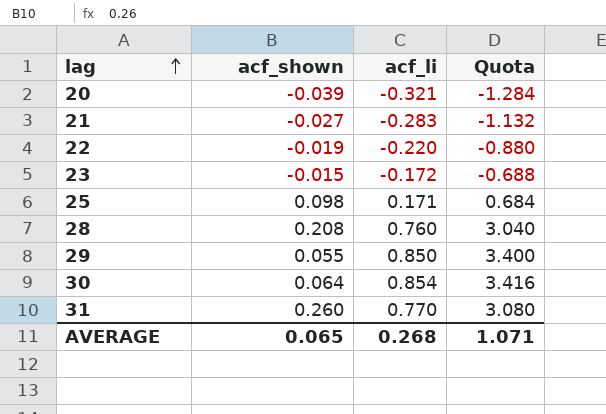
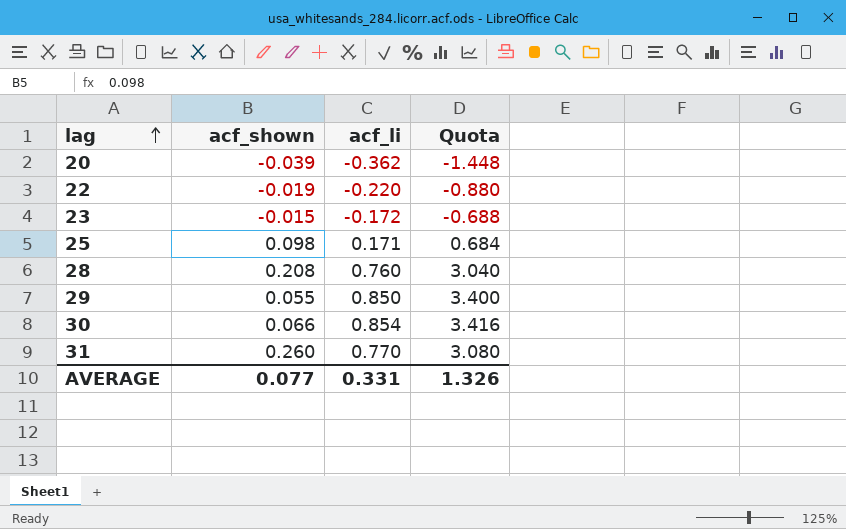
row 21: -0.027 | -0.283 | -1.132 -> none
20 | acf_li: -0.321 -> -0.362
20 | Quota: -1.284 -> -1.448
30 | acf_shown: 0.064 -> 0.066
AVERAGE | acf_shown: 0.065 -> 0.077
AVERAGE | acf_li: 0.268 -> 0.331
AVERAGE | Quota: 1.071 -> 1.326

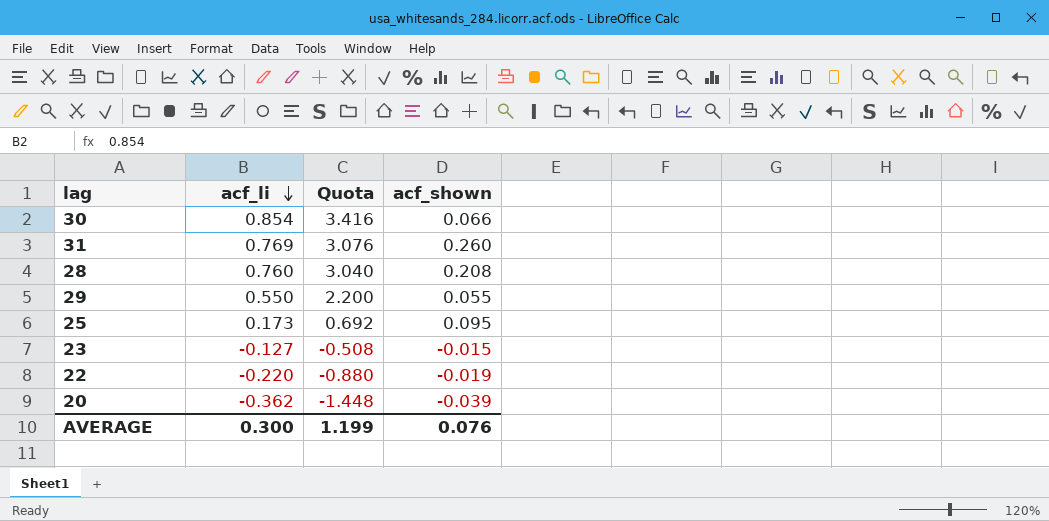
row order: lag ascending -> acf_li descending
column acf_shown | position: 2 -> 4
31 | acf_li: 0.770 -> 0.769
31 | Quota: 3.080 -> 3.076
29 | acf_li: 0.850 -> 0.550
29 | Quota: 3.400 -> 2.200
25 | acf_li: 0.171 -> 0.173
25 | Quota: 0.684 -> 0.692
25 | acf_shown: 0.098 -> 0.095
23 | acf_li: -0.172 -> -0.127
23 | Quota: -0.688 -> -0.508
AVERAGE | acf_li: 0.331 -> 0.300
AVERAGE | Quota: 1.326 -> 1.199
AVERAGE | acf_shown: 0.077 -> 0.076

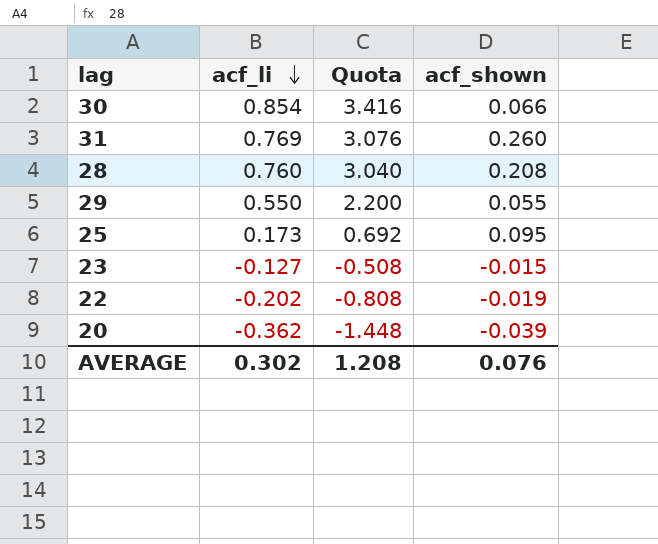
22 | acf_li: -0.220 -> -0.202
22 | Quota: -0.880 -> -0.808
AVERAGE | acf_li: 0.300 -> 0.302
AVERAGE | Quota: 1.199 -> 1.208

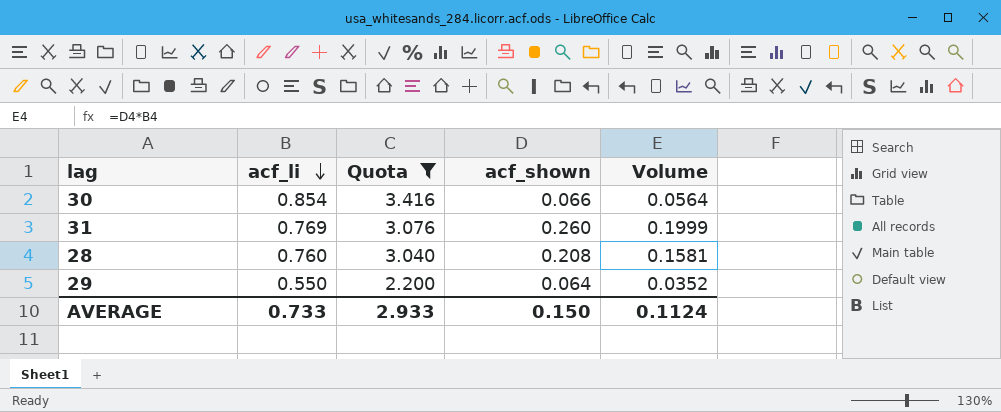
filter: none -> Quota >= 2.200
column Volume | formula: none -> [acf_li] * [acf_shown]
29 | acf_shown: 0.055 -> 0.064
AVERAGE | acf_li: 0.302 -> 0.733
AVERAGE | Quota: 1.208 -> 2.933
AVERAGE | acf_shown: 0.076 -> 0.150

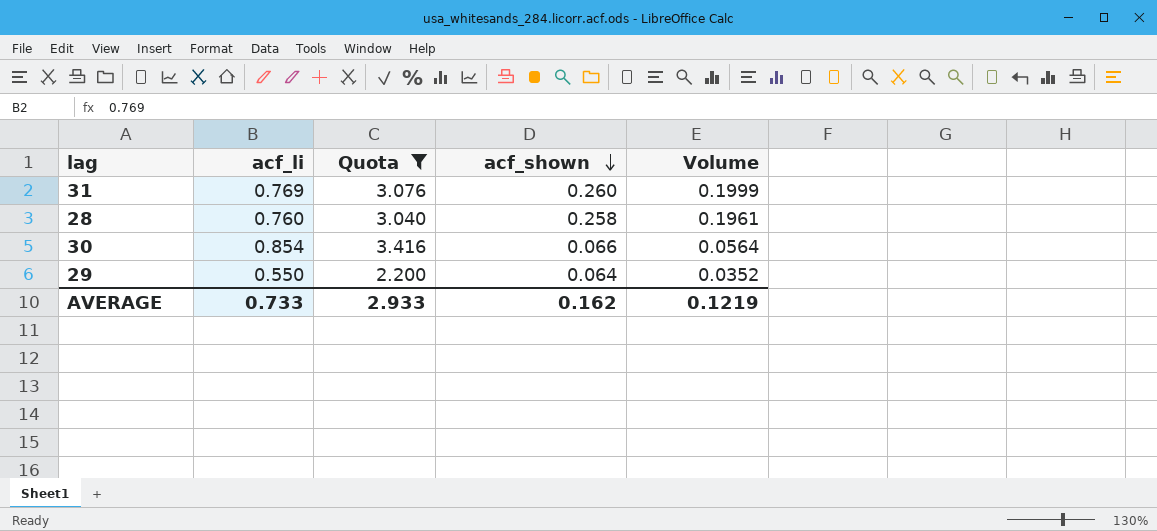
row order: acf_li descending -> acf_shown descending
28 | acf_shown: 0.208 -> 0.258
28 | Volume: 0.1581 -> 0.1961
AVERAGE | acf_shown: 0.150 -> 0.162
AVERAGE | Volume: 0.1124 -> 0.1219

